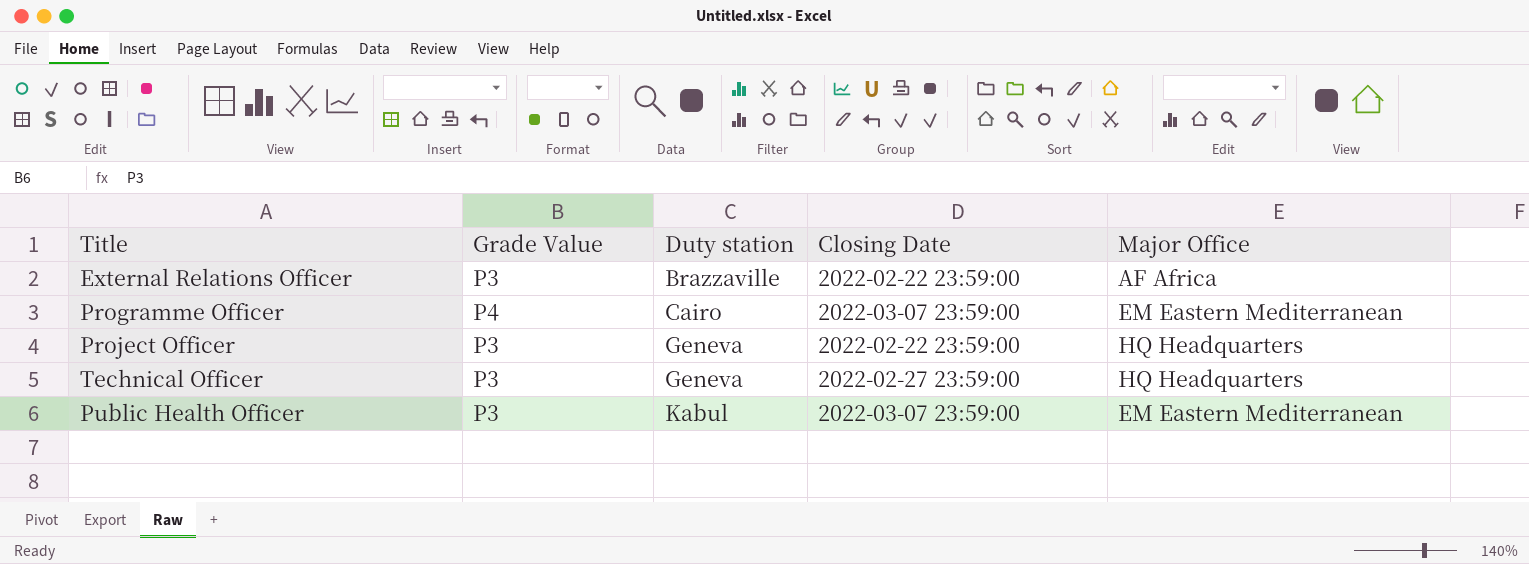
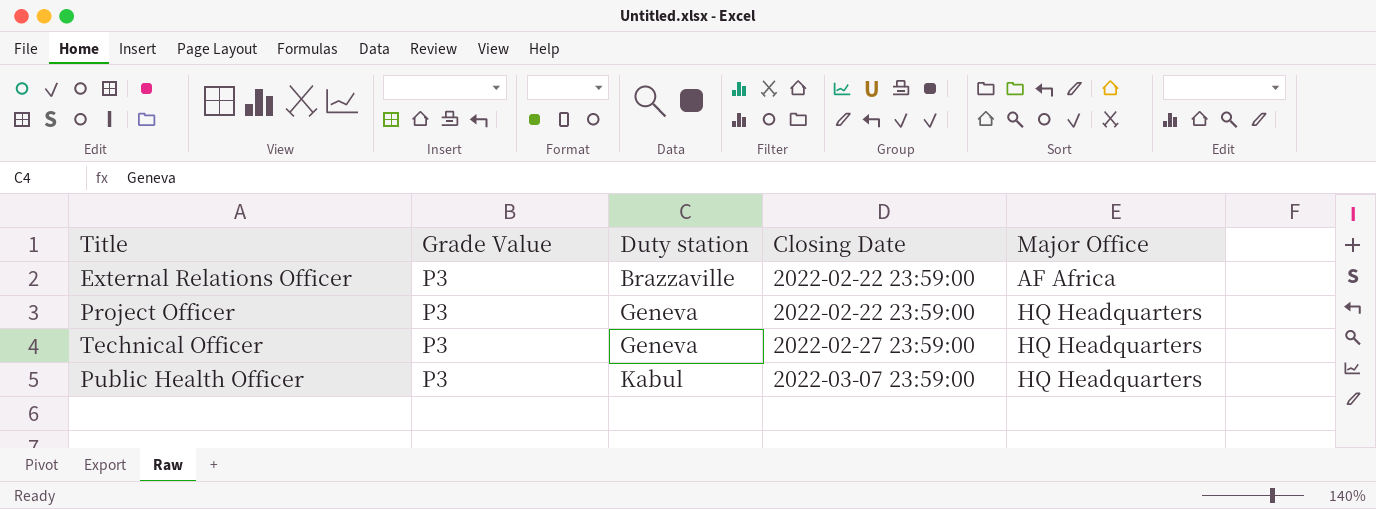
row Programme Officer: P4 | Cairo | 2022-03-07 23:59:00 | EM Eastern Mediterranean -> none
Public Health Officer | Major Office: EM Eastern Mediterranean -> HQ Headquarters

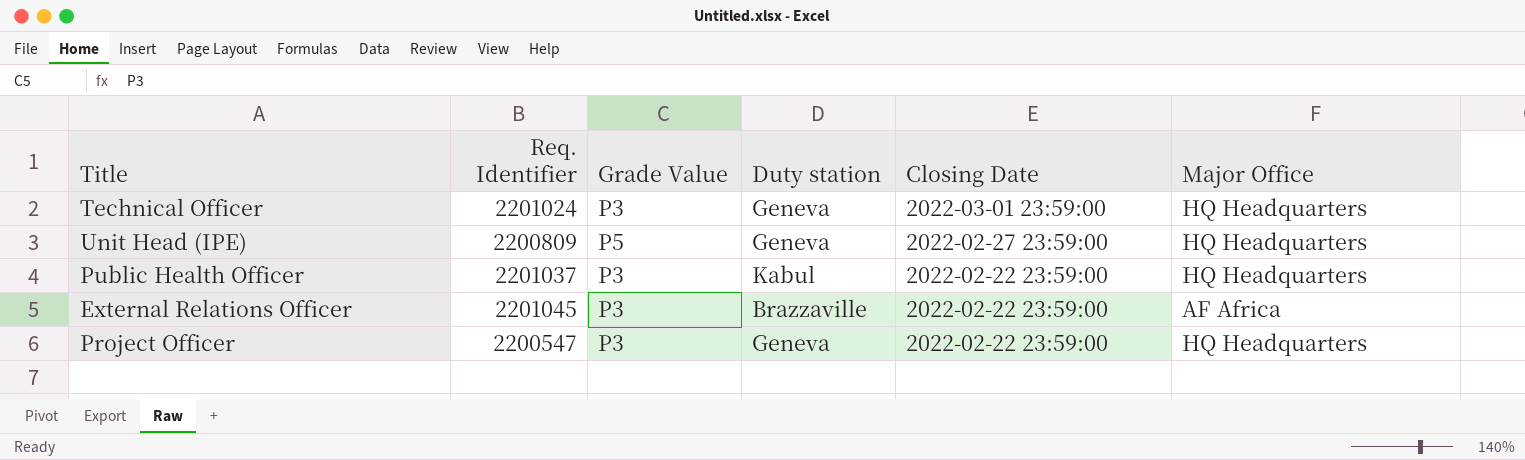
row order: Duty station ascending -> Closing Date descending
column Req. Identifier | position: none -> 2
Technical Officer | Closing Date: 2022-02-27 23:59:00 -> 2022-03-01 23:59:00
row Unit Head (IPE): none -> 2200809 | P5 | Geneva | 2022-02-27 23:59:00 | HQ Headquarters
Public Health Officer | Closing Date: 2022-03-07 23:59:00 -> 2022-02-22 23:59:00

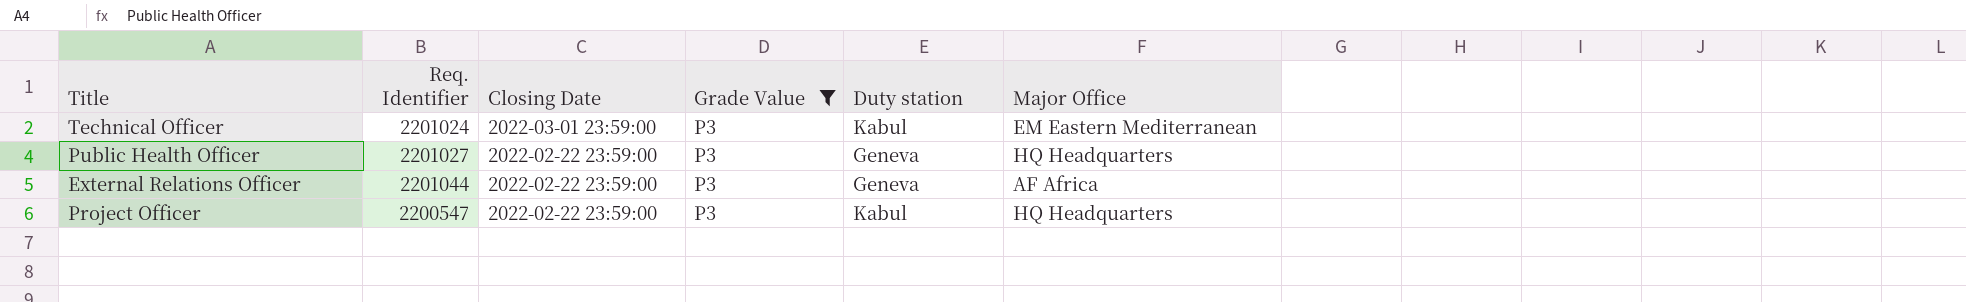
filter: none -> Grade Value = P3
column Closing Date | position: 5 -> 3
Technical Officer | Duty station: Geneva -> Kabul
Technical Officer | Major Office: HQ Headquarters -> EM Eastern Mediterranean
Public Health Officer | Req. Identifier: 2201037 -> 2201027
Public Health Officer | Duty station: Kabul -> Geneva
External Relations Officer | Req. Identifier: 2201045 -> 2201044
External Relations Officer | Duty station: Brazzaville -> Geneva
Project Officer | Duty station: Geneva -> Kabul

